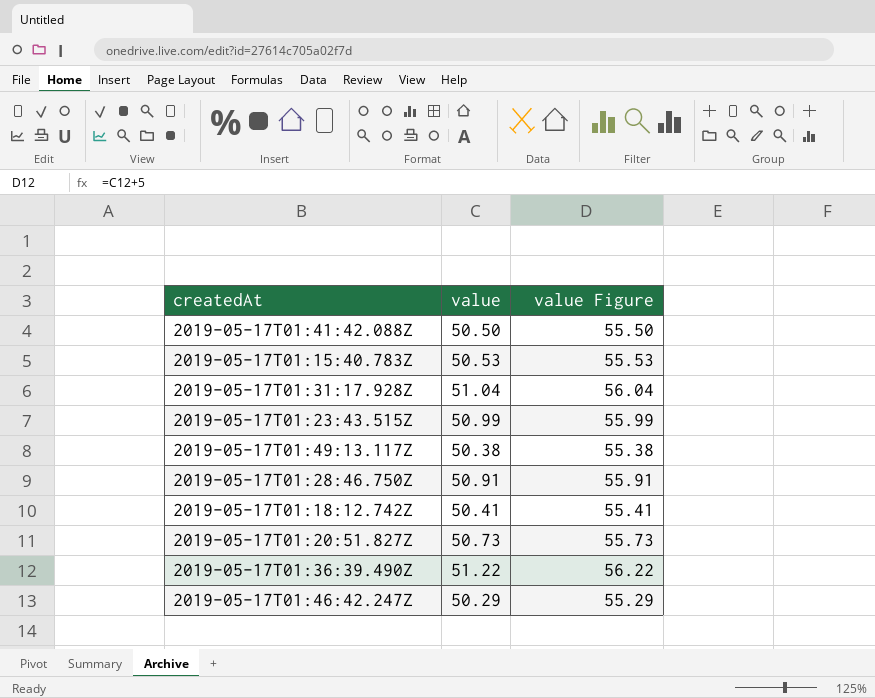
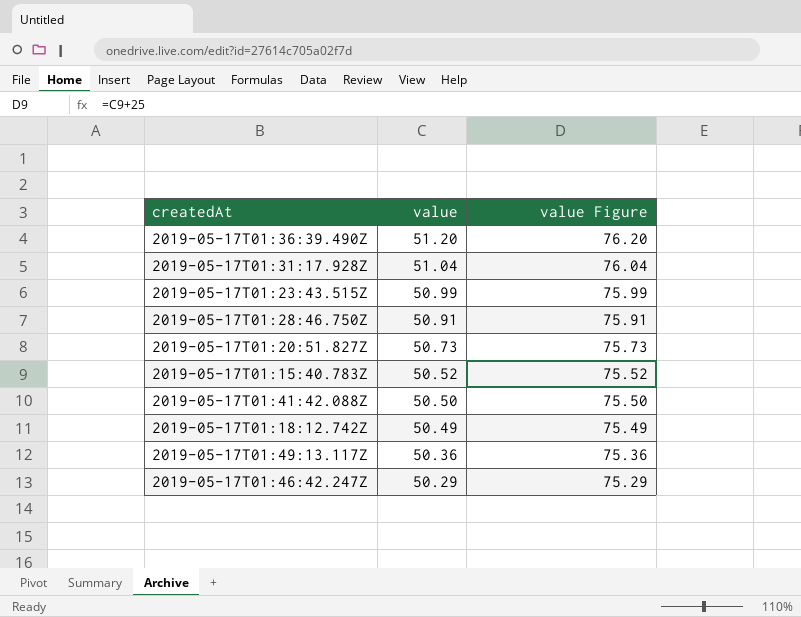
row order: none -> value descending
column value Figure | formula: [value] + 5 -> [value] + 25
2019-05-17T01:36:39.490Z | value: 51.22 -> 51.20
2019-05-17T01:15:40.783Z | value: 50.53 -> 50.52
2019-05-17T01:18:12.742Z | value: 50.41 -> 50.49
2019-05-17T01:49:13.117Z | value: 50.38 -> 50.36

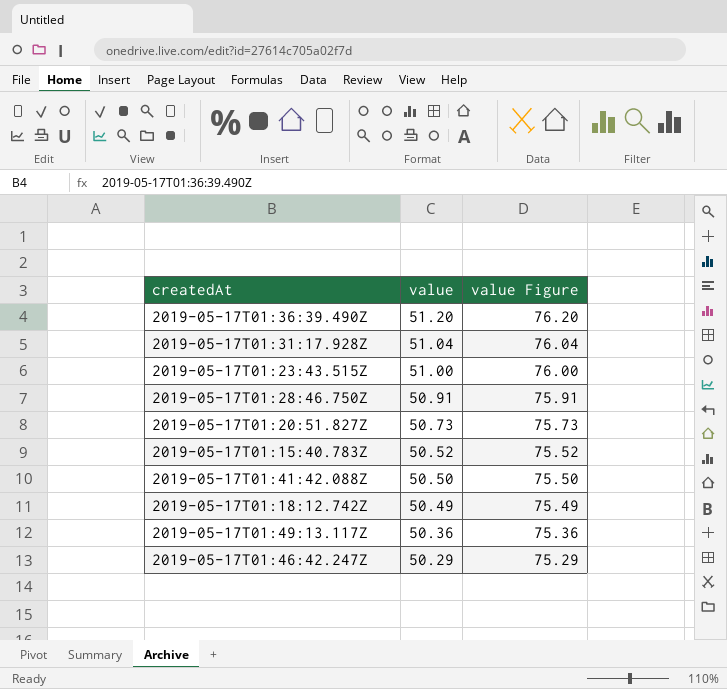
2019-05-17T01:23:43.515Z | value: 50.99 -> 51.00
2019-05-17T01:23:43.515Z | value Figure: 75.99 -> 76.00

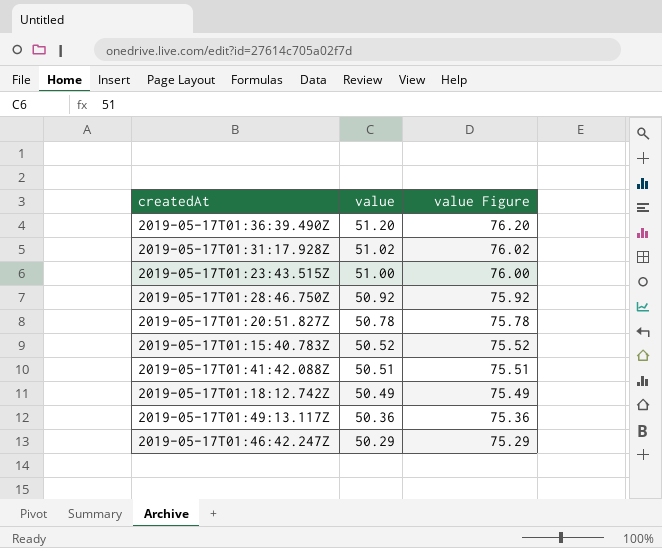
2019-05-17T01:31:17.928Z | value: 51.04 -> 51.02
2019-05-17T01:31:17.928Z | value Figure: 76.04 -> 76.02
2019-05-17T01:28:46.750Z | value: 50.91 -> 50.92
2019-05-17T01:28:46.750Z | value Figure: 75.91 -> 75.92
2019-05-17T01:20:51.827Z | value: 50.73 -> 50.78
2019-05-17T01:20:51.827Z | value Figure: 75.73 -> 75.78
2019-05-17T01:41:42.088Z | value: 50.50 -> 50.51
2019-05-17T01:41:42.088Z | value Figure: 75.50 -> 75.51

